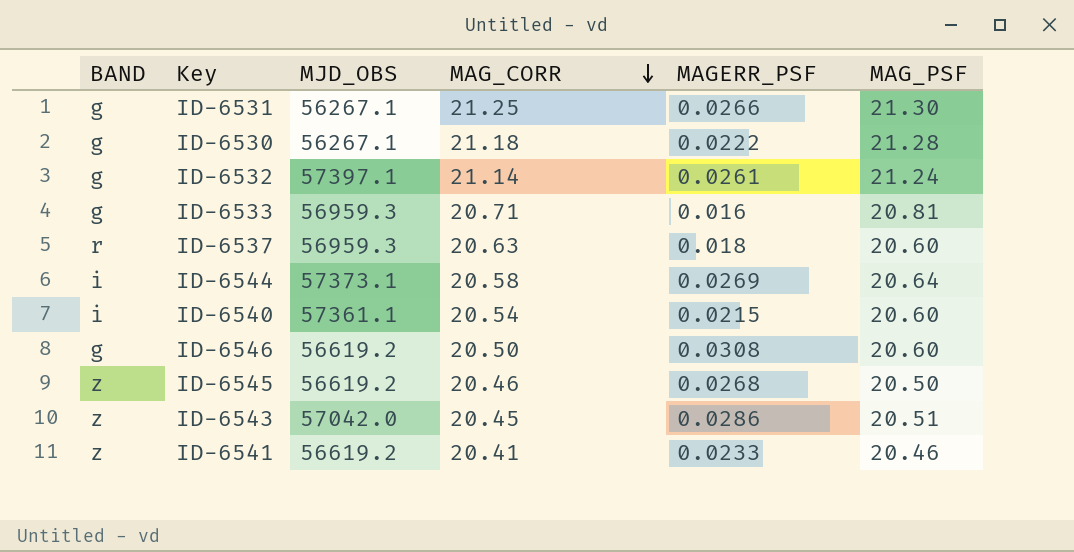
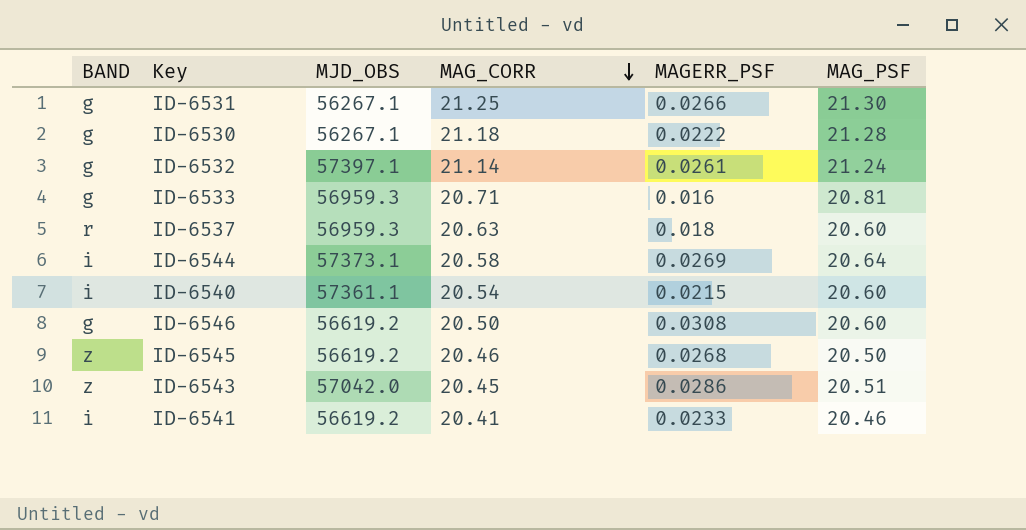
ID-6541 | BAND: z -> i

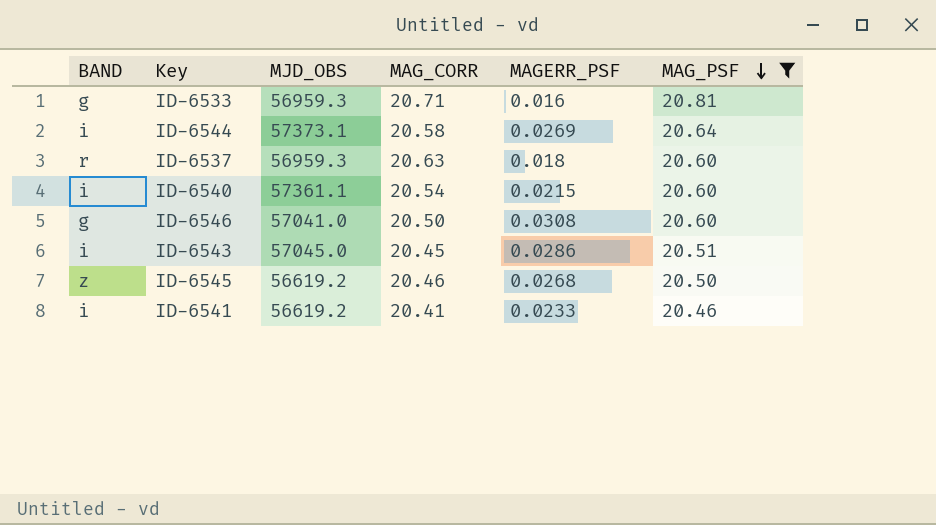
filter: none -> MAG_PSF <= 20.81
row order: MAG_CORR descending -> MAG_PSF descending
ID-6546 | MJD_OBS: 56619.2 -> 57041.0
ID-6543 | BAND: z -> i
ID-6543 | MJD_OBS: 57042.0 -> 57045.0

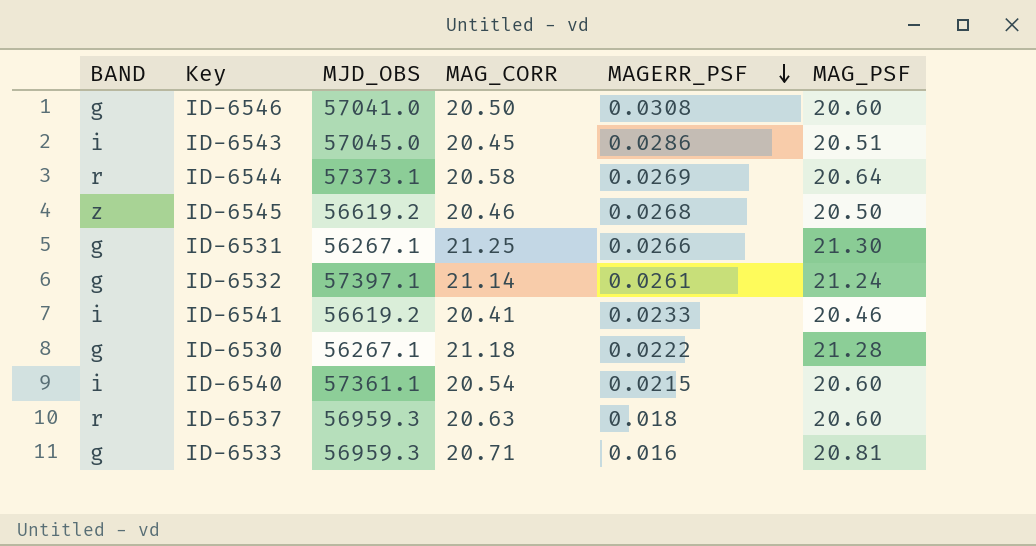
filter: MAG_PSF <= 20.81 -> none
row order: MAG_PSF descending -> MAGERR_PSF descending
ID-6544 | BAND: i -> r

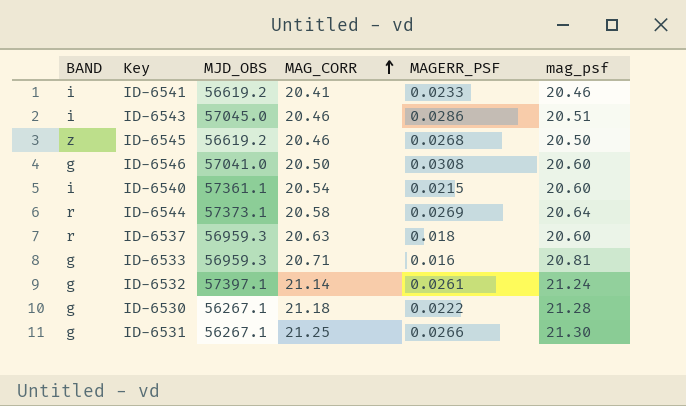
row order: MAGERR_PSF descending -> MAG_CORR ascending
column name: MAG_PSF -> mag_psf
ID-6543 | MAG_CORR: 20.45 -> 20.46

